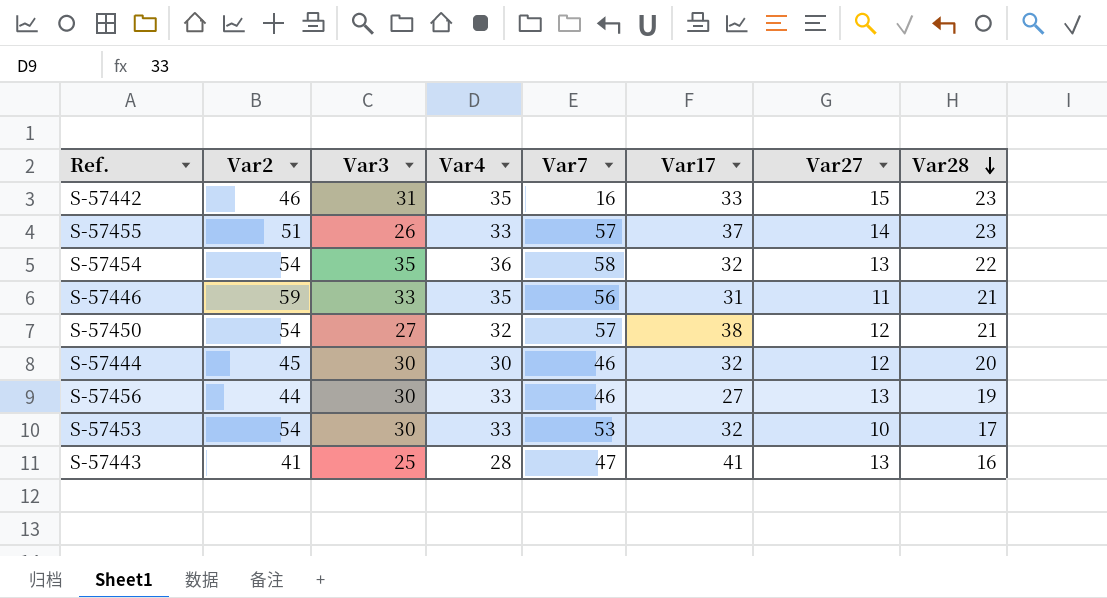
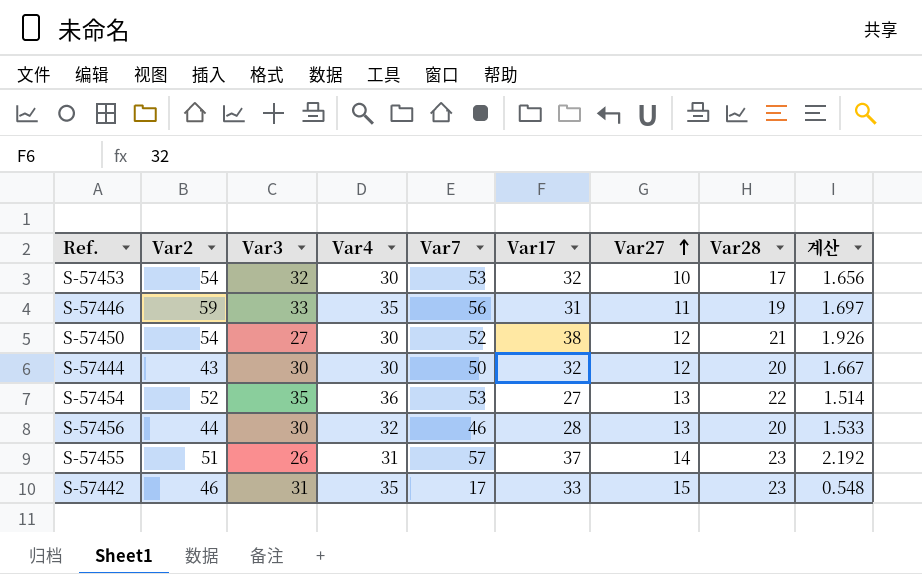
row order: Var28 descending -> Var27 ascending
column 계산 | formula: none -> [Var7] / [Var3]
row S-57443: 41 | 25 | 28 | 47 | 41 | 13 | 16 -> none
S-57453 | Var3: 30 -> 32
S-57453 | Var4: 33 -> 30
S-57446 | Var28: 21 -> 19
S-57450 | Var4: 32 -> 30
S-57450 | Var7: 57 -> 52
S-57444 | Var2: 45 -> 43
S-57444 | Var7: 46 -> 50
S-57454 | Var2: 54 -> 52
S-57454 | Var7: 58 -> 53
S-57454 | Var17: 32 -> 27
S-57456 | Var4: 33 -> 32
S-57456 | Var17: 27 -> 28
S-57456 | Var28: 19 -> 20
S-57455 | Var4: 33 -> 31
S-57442 | Var7: 16 -> 17

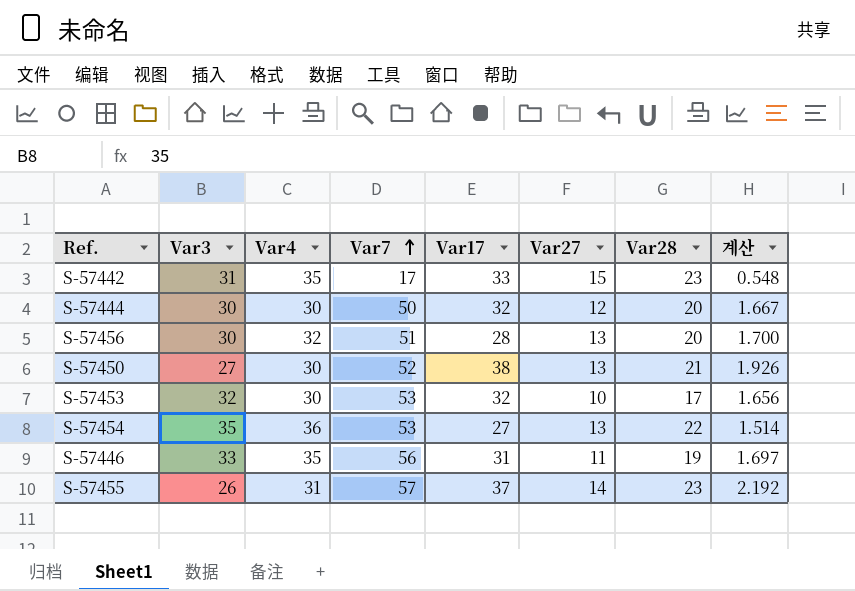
row order: Var27 ascending -> Var7 ascending
column Var2 | position: 2 -> none
S-57456 | Var7: 46 -> 51
S-57456 | 계산: 1.533 -> 1.700
S-57450 | Var27: 12 -> 13

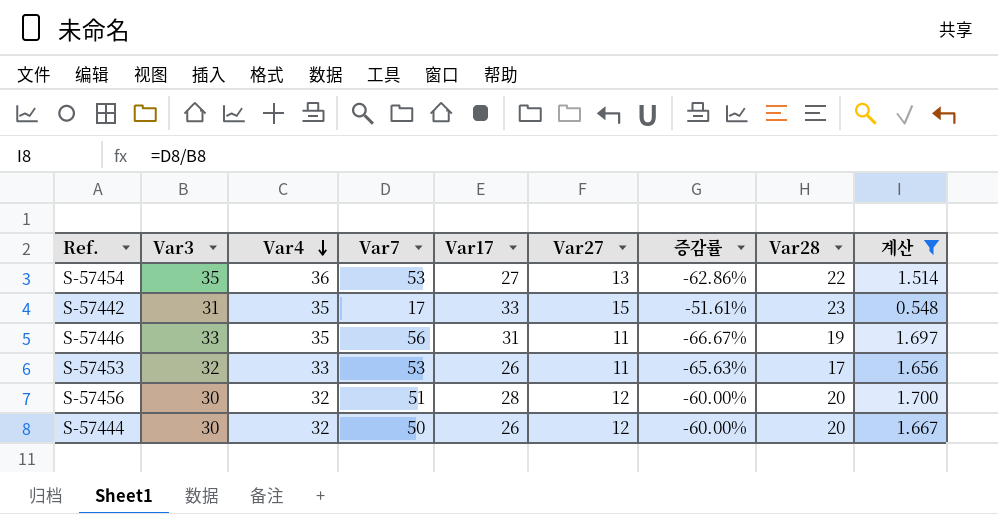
filter: none -> 계산 <= 1.700
row order: Var7 ascending -> Var4 descending
column 증감률 | formula: none -> ([Var27] - [Var3]) / [Var3]
S-57453 | Var4: 30 -> 33
S-57453 | Var17: 32 -> 26
S-57453 | Var27: 10 -> 11
S-57456 | Var27: 13 -> 12
S-57444 | Var4: 30 -> 32
S-57444 | Var17: 32 -> 26

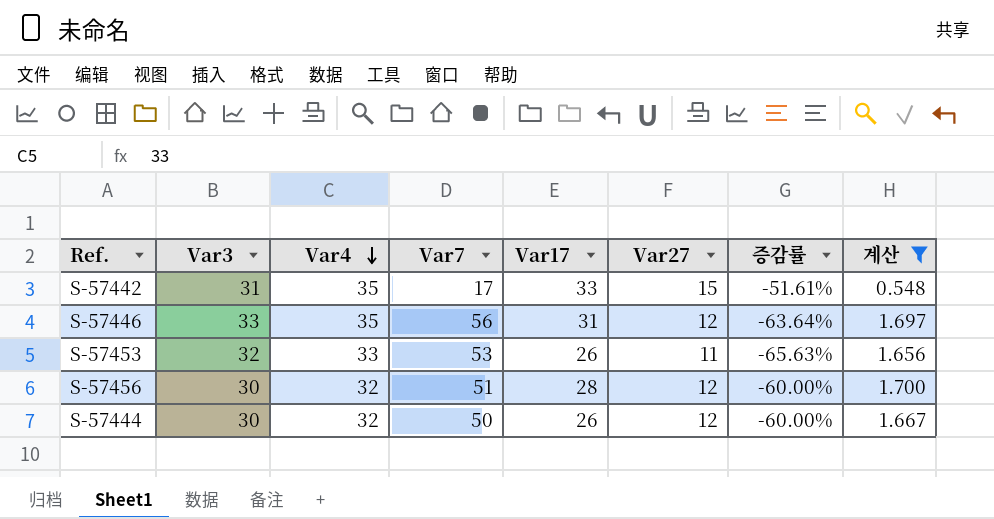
column Var28 | position: 8 -> none
row S-57454: 35 | 36 | 53 | 27 | 13 | -62.86% | 22 | 1.514 -> none
S-57446 | Var27: 11 -> 12
S-57446 | 증감률: -66.67% -> -63.64%

